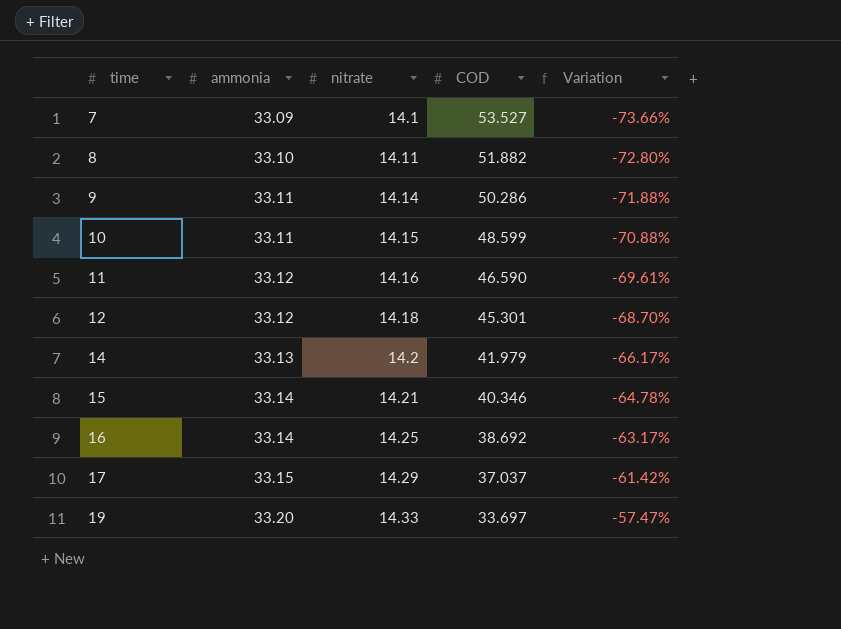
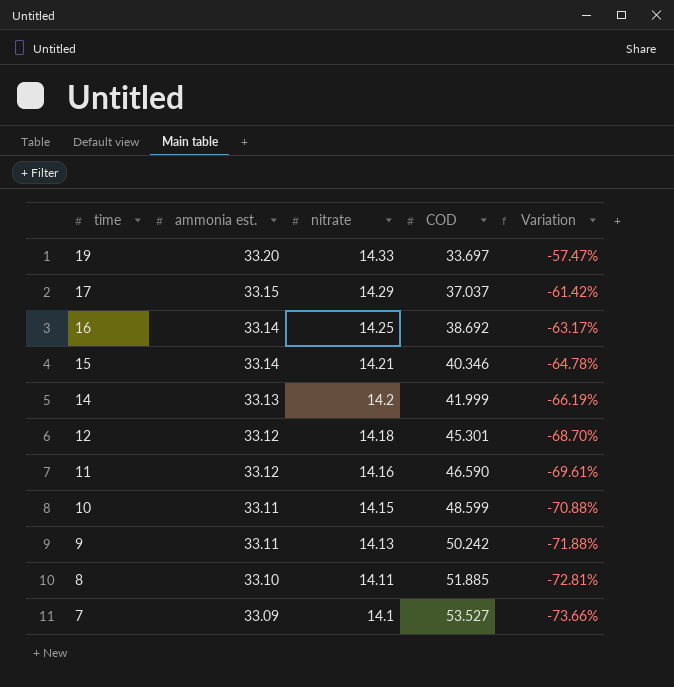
row order: time ascending -> time descending
column name: ammonia -> ammonia est.
14 | COD: 41.979 -> 41.999
14 | Variation: -66.17% -> -66.19%
9 | nitrate: 14.14 -> 14.13
9 | COD: 50.286 -> 50.242
8 | COD: 51.882 -> 51.885
8 | Variation: -72.80% -> -72.81%

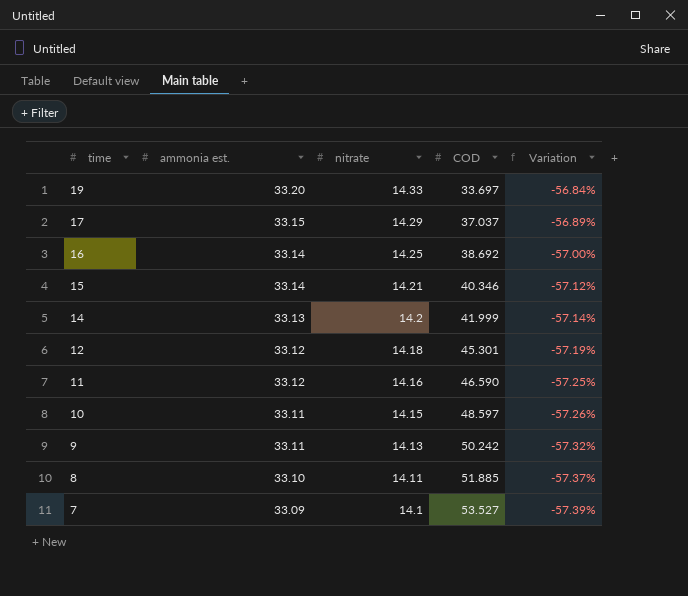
column Variation | formula: ([nitrate] - [COD]) / [COD] -> ([nitrate] - [ammonia est.]) / [ammonia est.]
10 | COD: 48.599 -> 48.597

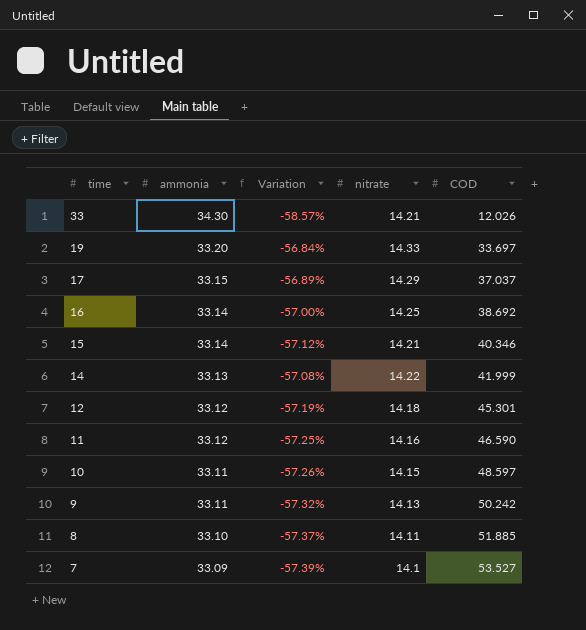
column name: ammonia est. -> ammonia
column Variation | position: 5 -> 3
row 33: none -> 34.30 | -58.57% | 14.21 | 12.026
14 | Variation: -57.14% -> -57.08%
14 | nitrate: 14.2 -> 14.22

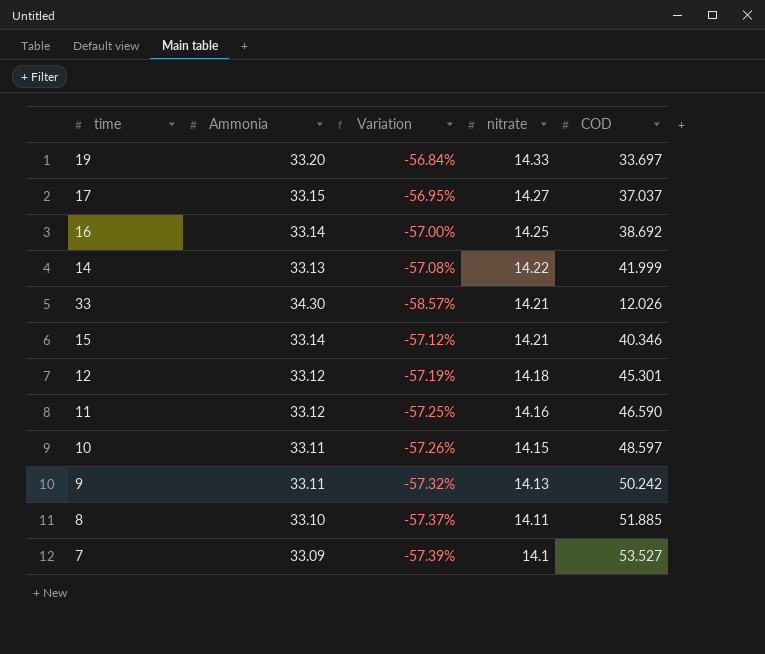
row order: time descending -> nitrate descending
column name: ammonia -> Ammonia
17 | Variation: -56.89% -> -56.95%
17 | nitrate: 14.29 -> 14.27

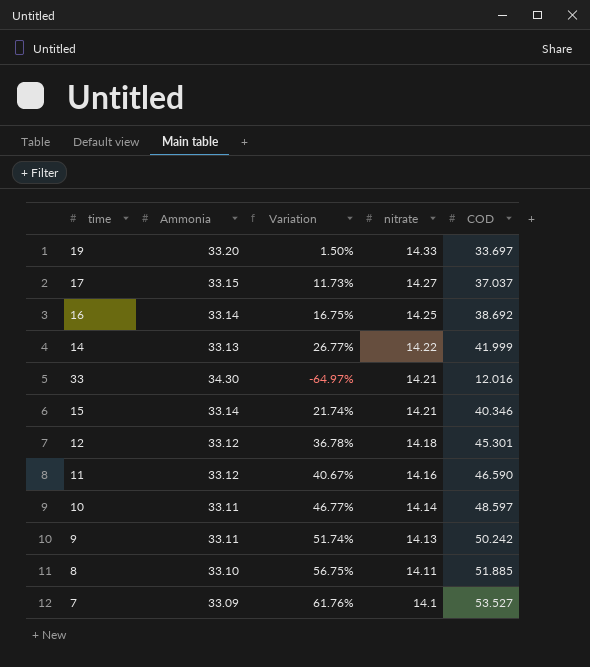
column Variation | formula: ([nitrate] - [Ammonia]) / [Ammonia] -> ([COD] - [Ammonia]) / [Ammonia]
33 | COD: 12.026 -> 12.016
10 | nitrate: 14.15 -> 14.14

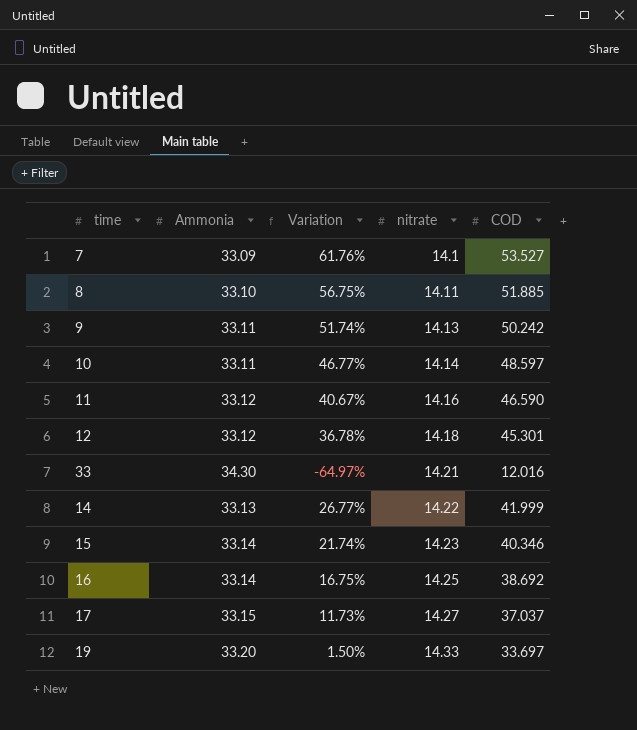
row order: nitrate descending -> nitrate ascending
15 | nitrate: 14.21 -> 14.23

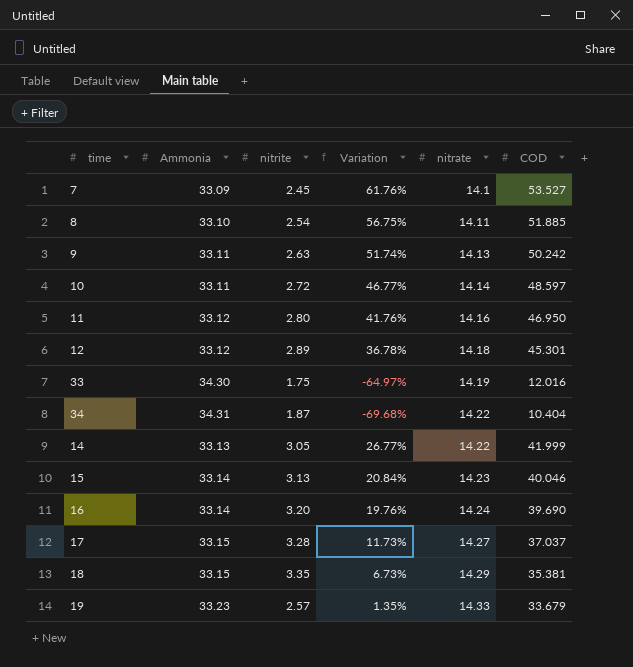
column nitrite | position: none -> 3
11 | Variation: 40.67% -> 41.76%
11 | COD: 46.590 -> 46.950
33 | nitrate: 14.21 -> 14.19
row 34: none -> 34.31 | 1.87 | -69.68% | 14.22 | 10.404
15 | Variation: 21.74% -> 20.84%
15 | COD: 40.346 -> 40.046
16 | Variation: 16.75% -> 19.76%
16 | nitrate: 14.25 -> 14.24
16 | COD: 38.692 -> 39.690
row 18: none -> 33.15 | 3.35 | 6.73% | 14.29 | 35.381
19 | Ammonia: 33.20 -> 33.23
19 | Variation: 1.50% -> 1.35%
19 | COD: 33.697 -> 33.679

